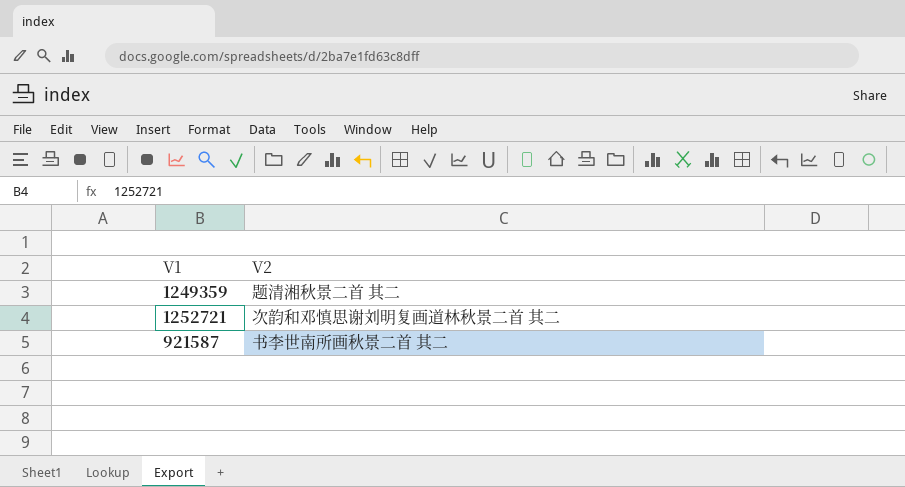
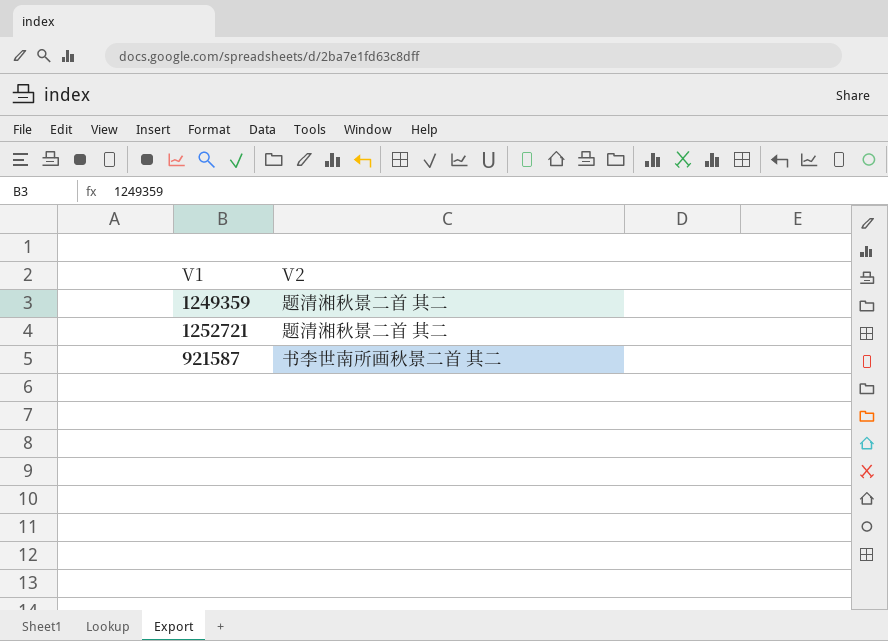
1252721 | V2: 次韵和邓慎思谢刘明复画道林秋景二首 其二 -> 题清湘秋景二首 其二

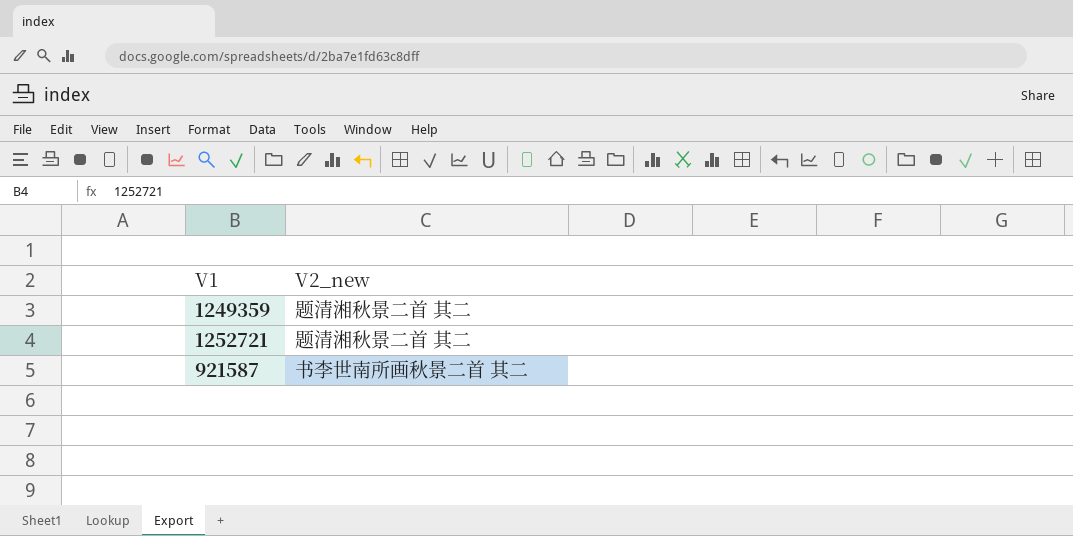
column name: V2 -> V2_new

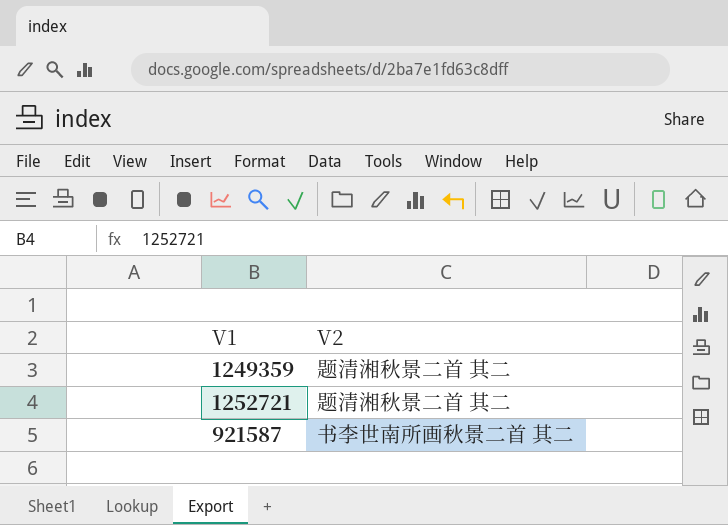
column name: V2_new -> V2

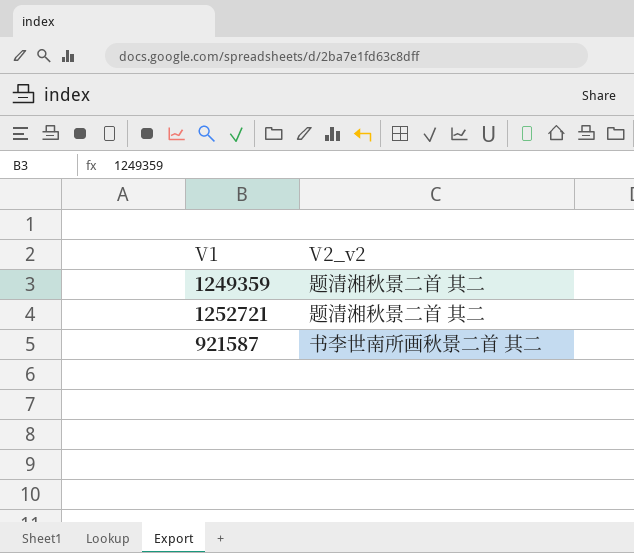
column name: V2 -> V2_v2

